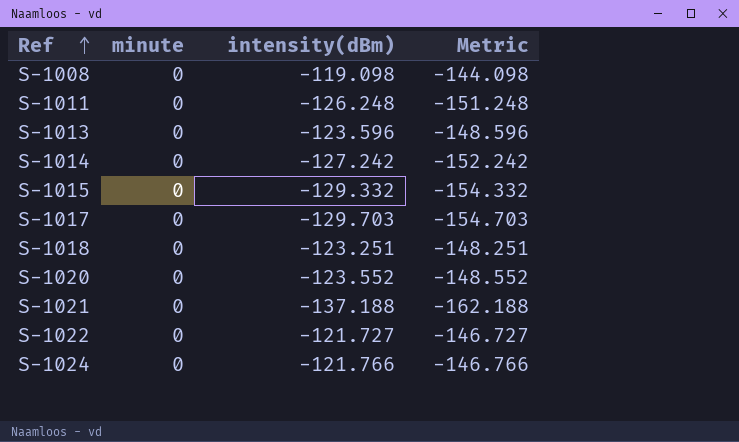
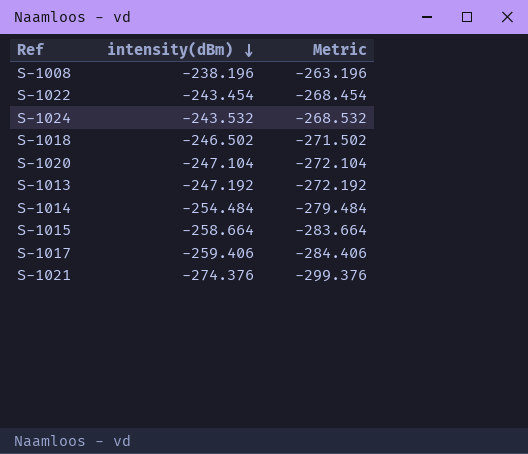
row order: Ref ascending -> intensity(dBm) descending
column minute | position: 2 -> none
row S-1011: 0 | -126.248 | -151.248 -> none
S-1008 | intensity(dBm): -119.098 -> -238.196
S-1008 | Metric: -144.098 -> -263.196
S-1022 | intensity(dBm): -121.727 -> -243.454
S-1022 | Metric: -146.727 -> -268.454
S-1024 | intensity(dBm): -121.766 -> -243.532
S-1024 | Metric: -146.766 -> -268.532
S-1018 | intensity(dBm): -123.251 -> -246.502
S-1018 | Metric: -148.251 -> -271.502
S-1020 | intensity(dBm): -123.552 -> -247.104
S-1020 | Metric: -148.552 -> -272.104
S-1013 | intensity(dBm): -123.596 -> -247.192
S-1013 | Metric: -148.596 -> -272.192
S-1014 | intensity(dBm): -127.242 -> -254.484
S-1014 | Metric: -152.242 -> -279.484
S-1015 | intensity(dBm): -129.332 -> -258.664
S-1015 | Metric: -154.332 -> -283.664
S-1017 | intensity(dBm): -129.703 -> -259.406
S-1017 | Metric: -154.703 -> -284.406
S-1021 | intensity(dBm): -137.188 -> -274.376
S-1021 | Metric: -162.188 -> -299.376

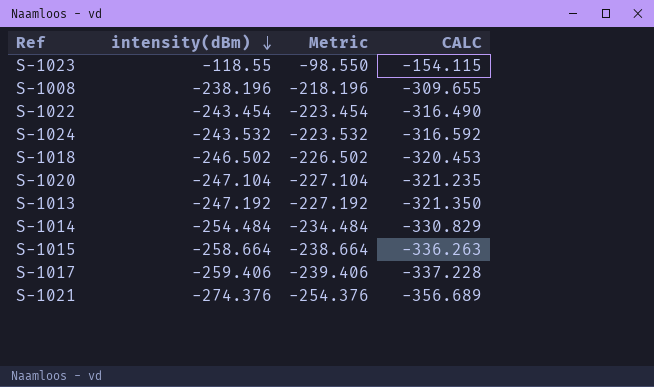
column Metric | formula: [intensity(dBm)] - 25 -> [intensity(dBm)] + 20
column CALC | formula: none -> [intensity(dBm)] * 1.3
row S-1023: none -> -118.55 | -98.550 | -154.115

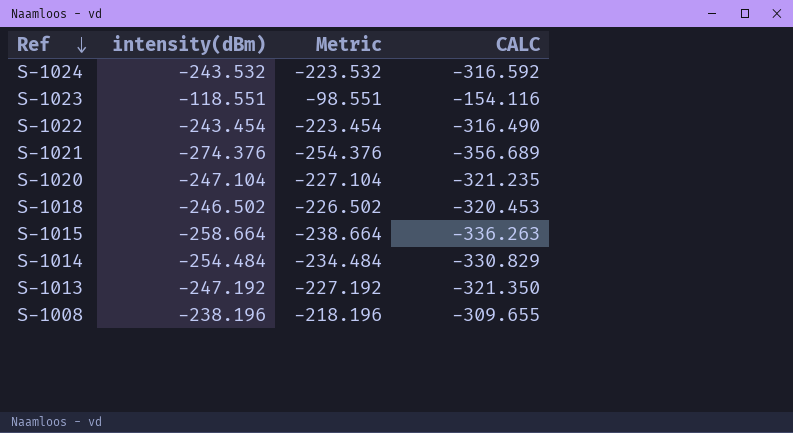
row order: intensity(dBm) descending -> Ref descending
row S-1017: -259.406 | -239.406 | -337.228 -> none
S-1023 | intensity(dBm): -118.55 -> -118.551
S-1023 | Metric: -98.550 -> -98.551
S-1023 | CALC: -154.115 -> -154.116

